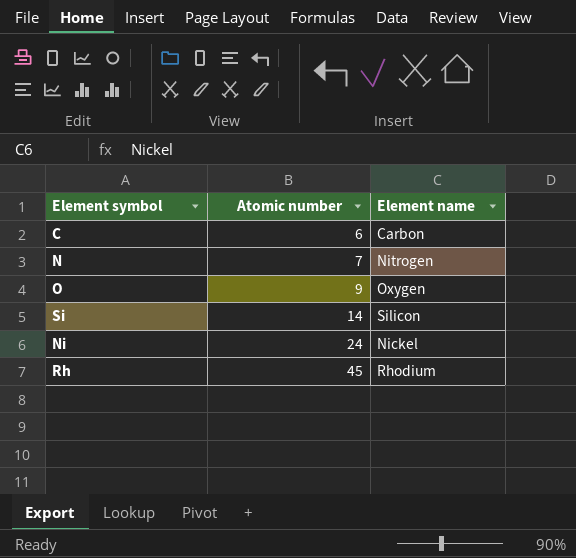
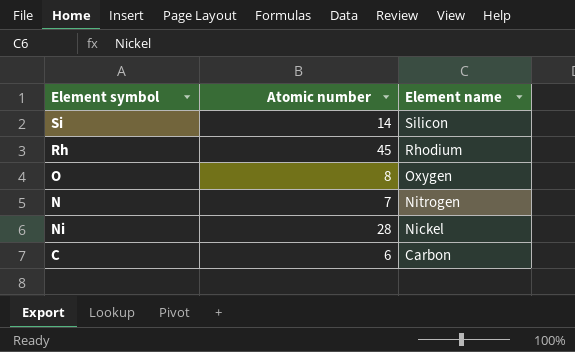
row order: Atomic number ascending -> Element name descending
O | Atomic number: 9 -> 8
Ni | Atomic number: 24 -> 28

